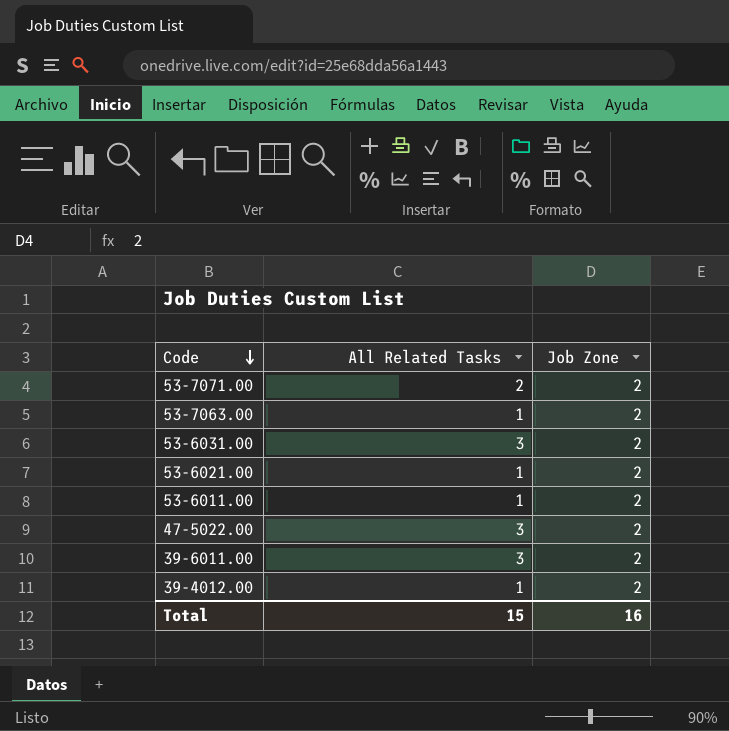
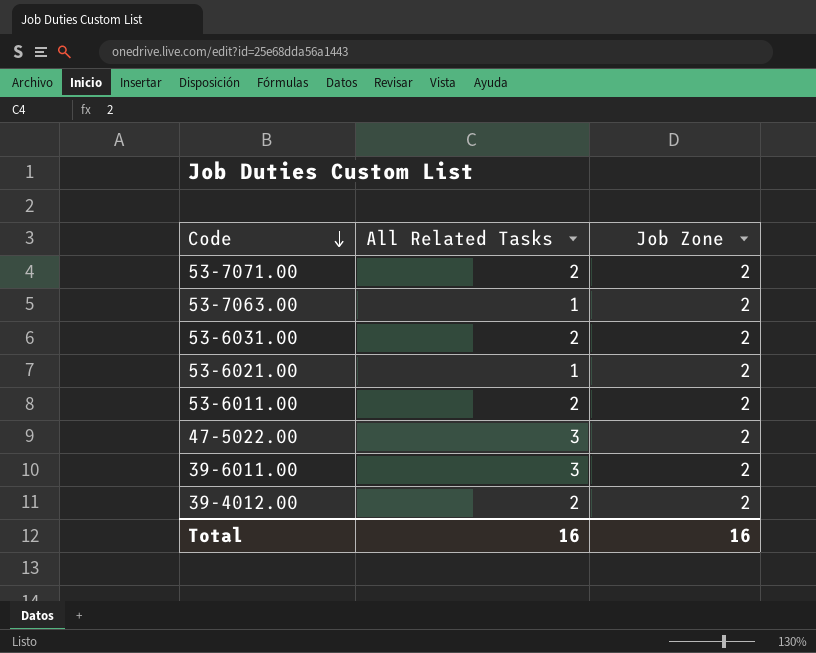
53-6031.00 | All Related Tasks: 3 -> 2
53-6011.00 | All Related Tasks: 1 -> 2
39-4012.00 | All Related Tasks: 1 -> 2
Total | All Related Tasks: 15 -> 16

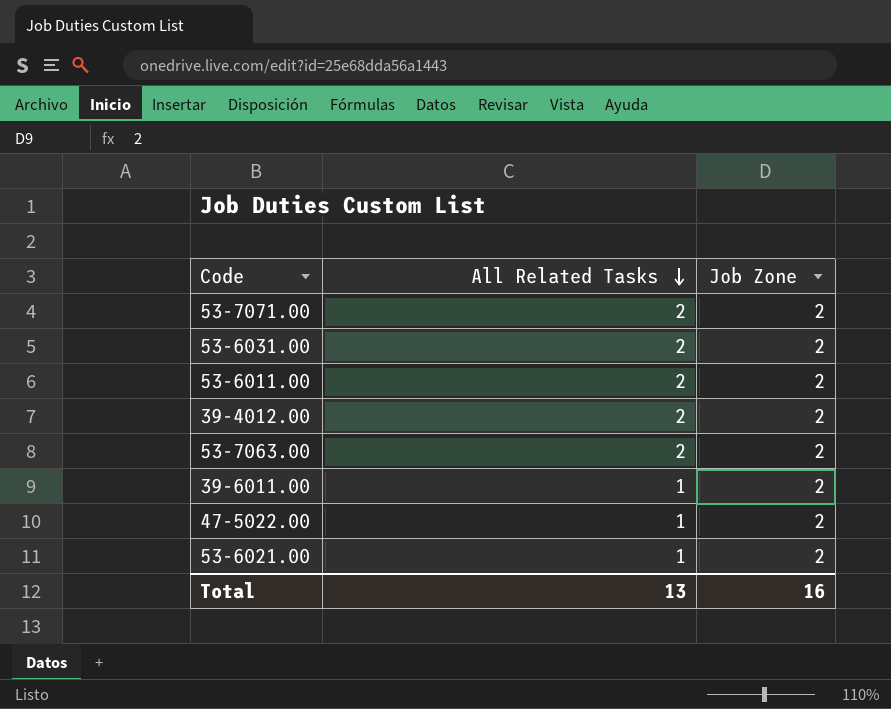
row order: Code descending -> All Related Tasks descending
53-7063.00 | All Related Tasks: 1 -> 2
39-6011.00 | All Related Tasks: 3 -> 1
47-5022.00 | All Related Tasks: 3 -> 1
Total | All Related Tasks: 16 -> 13

